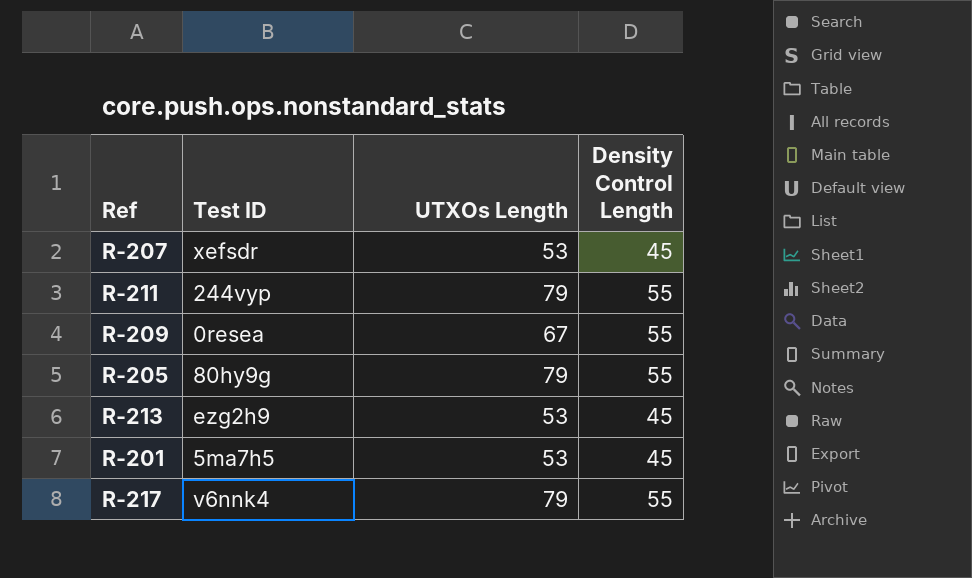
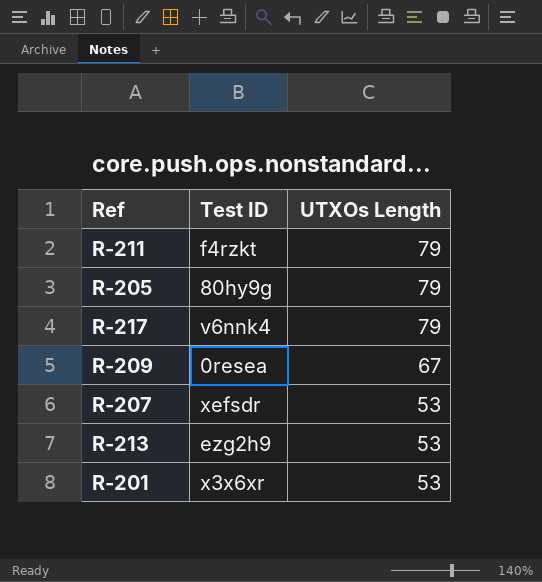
row order: none -> UTXOs Length descending
column Density Control Length | position: 4 -> none
R-211 | Test ID: 244vyp -> f4rzkt
R-201 | Test ID: 5ma7h5 -> x3x6xr

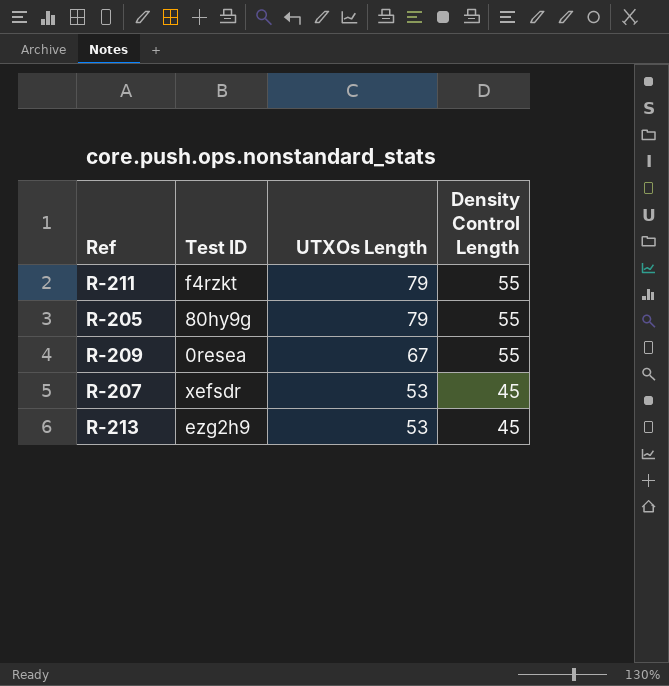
column Density Control Length | position: none -> 4
row R-217: v6nnk4 | 79 -> none
row R-201: x3x6xr | 53 -> none

